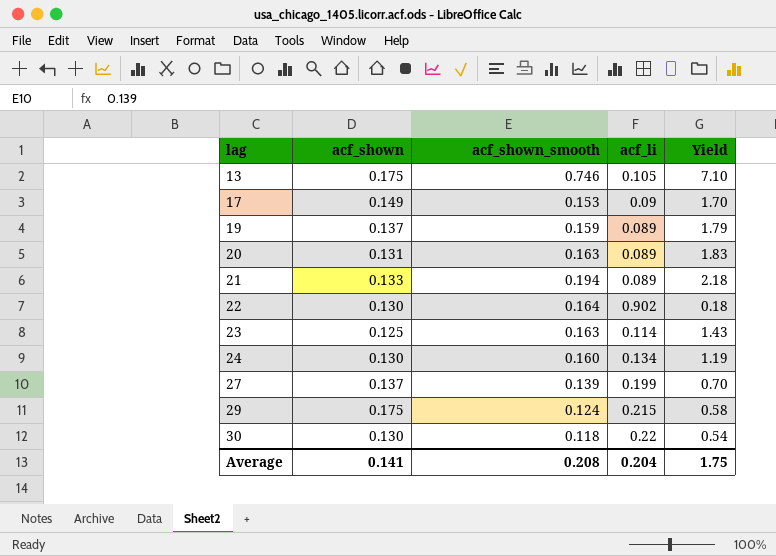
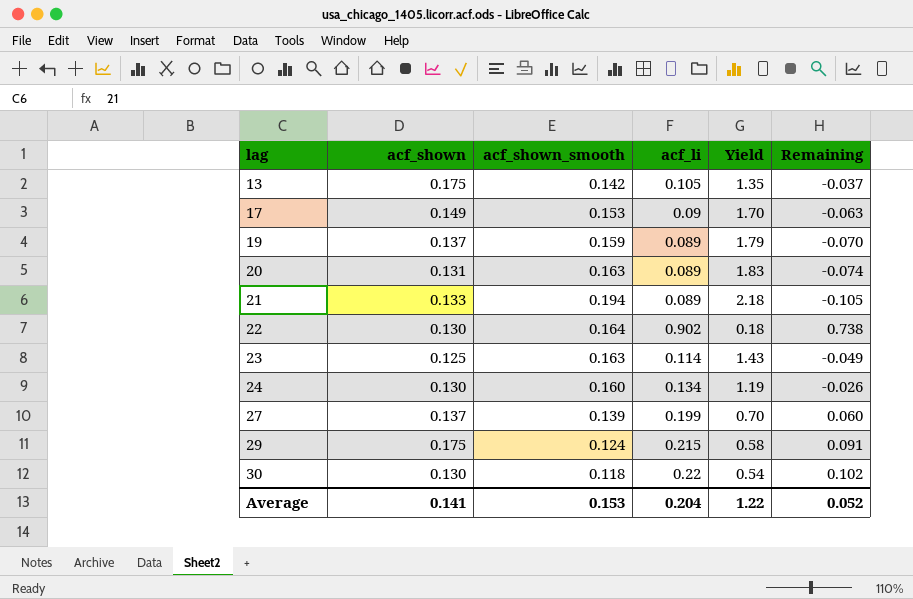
column Remaining | formula: none -> [acf_li] - [acf_shown_smooth]
13 | acf_shown_smooth: 0.746 -> 0.142
13 | Yield: 7.10 -> 1.35
Average | acf_shown_smooth: 0.208 -> 0.153
Average | Yield: 1.75 -> 1.22

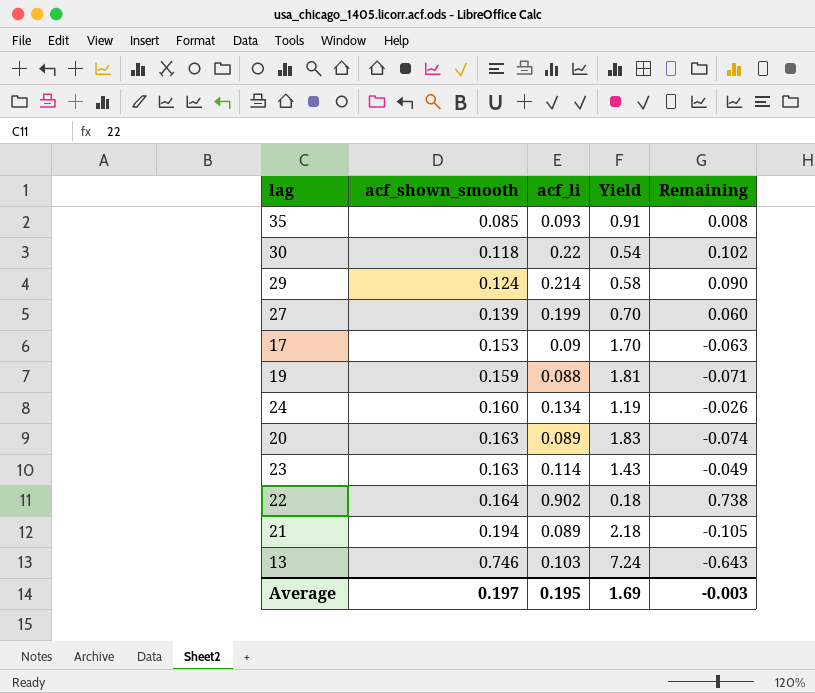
row order: lag ascending -> acf_shown_smooth ascending
column acf_shown | position: 2 -> none
row 35: none -> 0.085 | 0.093 | 0.91 | 0.008
29 | acf_li: 0.215 -> 0.214
29 | Remaining: 0.091 -> 0.090
19 | acf_li: 0.089 -> 0.088
19 | Yield: 1.79 -> 1.81
19 | Remaining: -0.070 -> -0.071
13 | acf_shown_smooth: 0.142 -> 0.746
13 | acf_li: 0.105 -> 0.103
13 | Yield: 1.35 -> 7.24
13 | Remaining: -0.037 -> -0.643
Average | acf_shown_smooth: 0.153 -> 0.197
Average | acf_li: 0.204 -> 0.195
Average | Yield: 1.22 -> 1.69
Average | Remaining: 0.052 -> -0.003

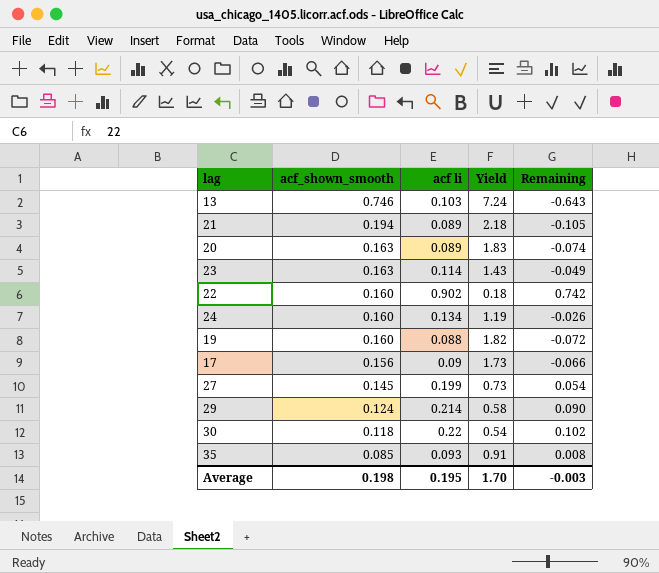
row order: acf_shown_smooth ascending -> acf_shown_smooth descending
column name: acf_li -> acf li
22 | acf_shown_smooth: 0.164 -> 0.160
22 | Remaining: 0.738 -> 0.742
19 | acf_shown_smooth: 0.159 -> 0.160
19 | Yield: 1.81 -> 1.82
19 | Remaining: -0.071 -> -0.072
17 | acf_shown_smooth: 0.153 -> 0.156
17 | Yield: 1.70 -> 1.73
17 | Remaining: -0.063 -> -0.066
27 | acf_shown_smooth: 0.139 -> 0.145
27 | Yield: 0.70 -> 0.73
27 | Remaining: 0.060 -> 0.054
Average | acf_shown_smooth: 0.197 -> 0.198
Average | Yield: 1.69 -> 1.70

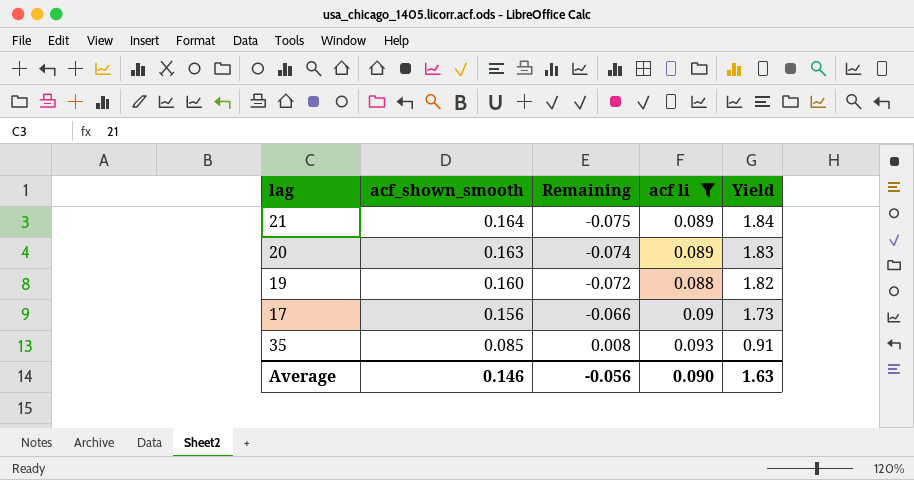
filter: none -> acf li <= 0.093
column Remaining | position: 5 -> 3
21 | acf_shown_smooth: 0.194 -> 0.164
21 | Remaining: -0.105 -> -0.075
21 | Yield: 2.18 -> 1.84
Average | acf_shown_smooth: 0.198 -> 0.146
Average | Remaining: -0.003 -> -0.056
Average | acf li: 0.195 -> 0.090
Average | Yield: 1.70 -> 1.63

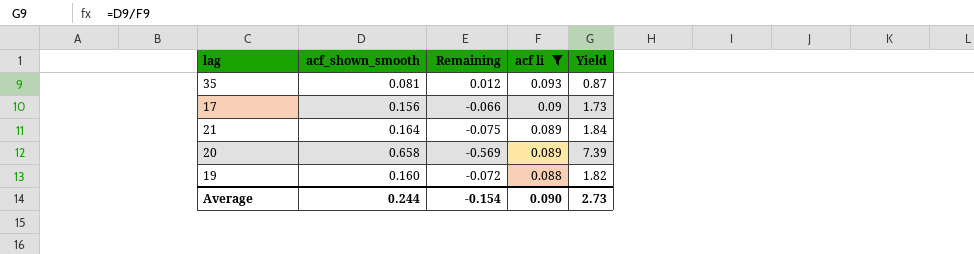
row order: acf_shown_smooth descending -> acf li descending
35 | acf_shown_smooth: 0.085 -> 0.081
35 | Remaining: 0.008 -> 0.012
35 | Yield: 0.91 -> 0.87
20 | acf_shown_smooth: 0.163 -> 0.658
20 | Remaining: -0.074 -> -0.569
20 | Yield: 1.83 -> 7.39
Average | acf_shown_smooth: 0.146 -> 0.244
Average | Remaining: -0.056 -> -0.154
Average | Yield: 1.63 -> 2.73

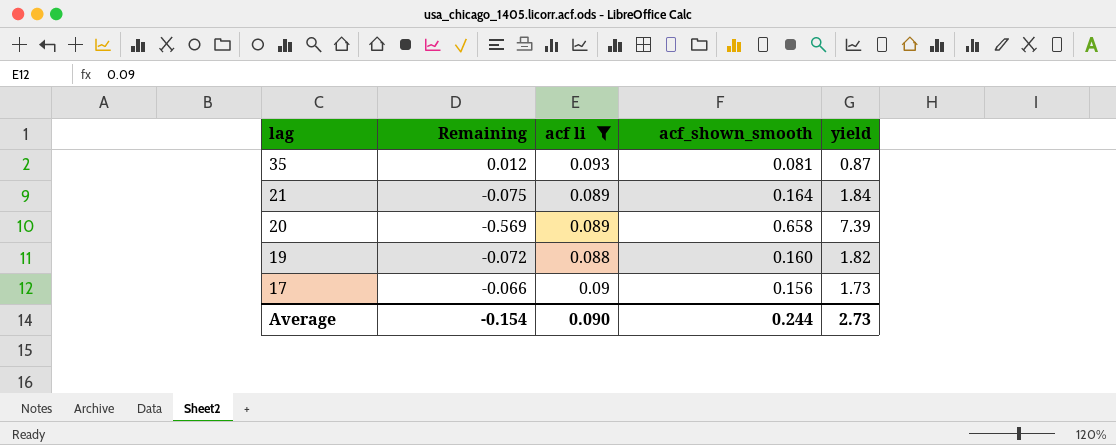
row order: acf li descending -> lag descending
column acf_shown_smooth | position: 2 -> 4
column name: Yield -> yield

